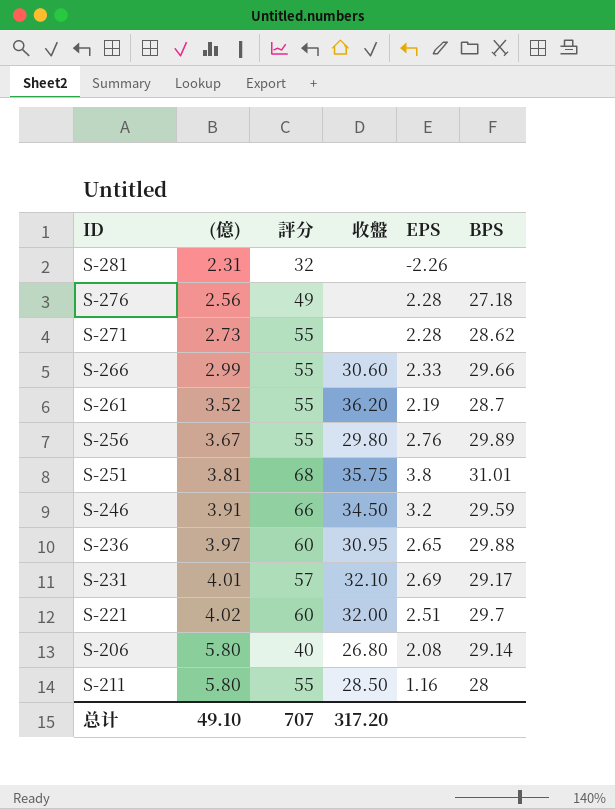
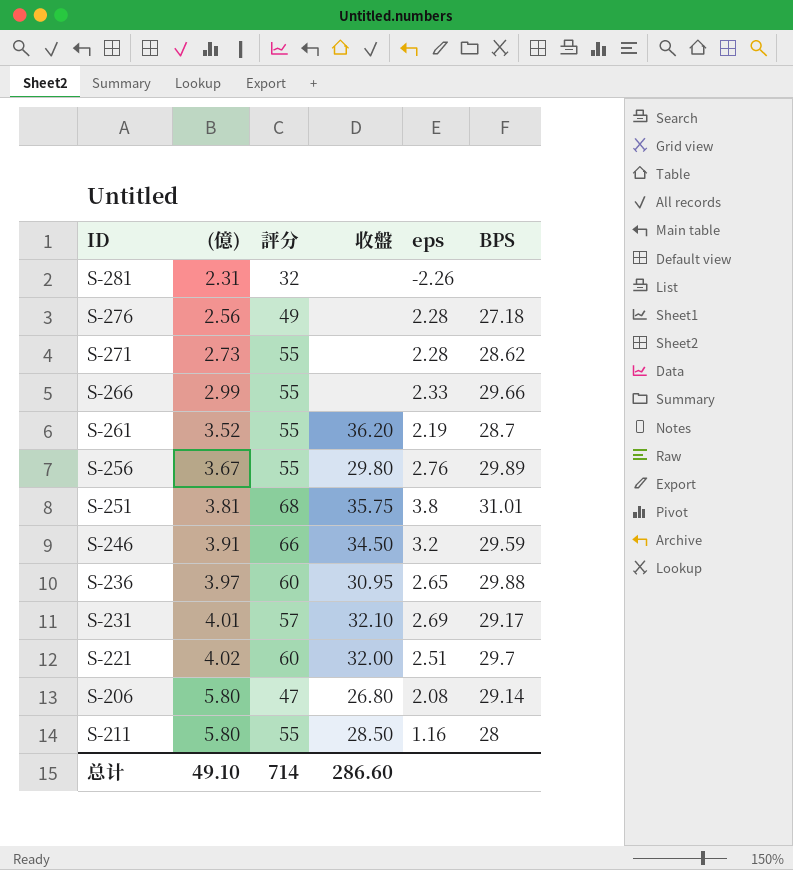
column name: EPS -> eps
S-266 | 收盤: 30.60 -> none
S-206 | 評分: 40 -> 47
总计 | 評分: 707 -> 714
总计 | 收盤: 317.20 -> 286.60

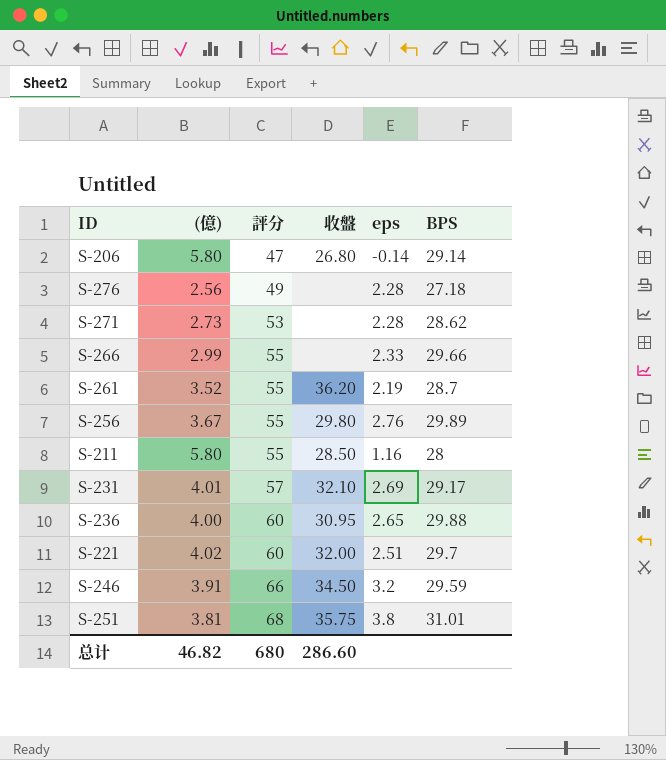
row order: (億) ascending -> 評分 ascending
row S-281: 2.31 | 32 | none | -2.26 | none -> none
S-206 | eps: 2.08 -> -0.14
S-271 | 評分: 55 -> 53
S-236 | (億): 3.97 -> 4.00
总计 | (億): 49.10 -> 46.82
总计 | 評分: 714 -> 680

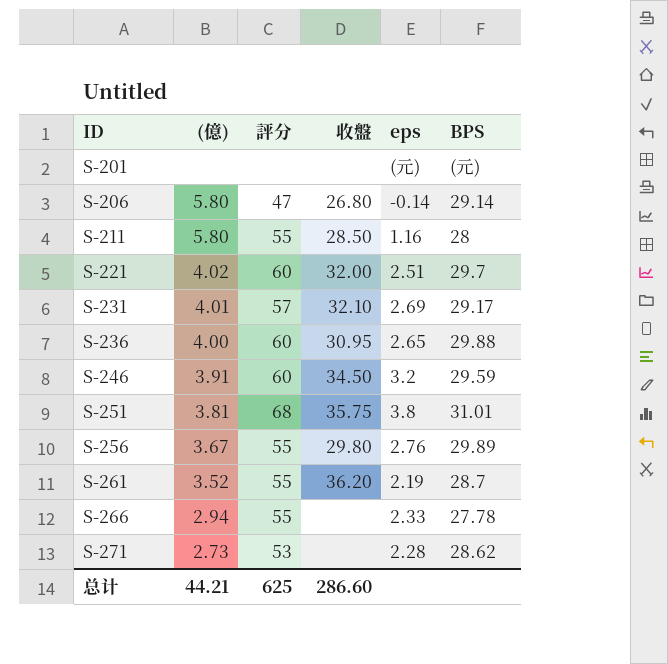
row order: 評分 ascending -> ID ascending
row S-276: 2.56 | 49 | none | 2.28 | 27.18 -> none
row S-201: none -> none | none | none | (元) | (元)
S-246 | 評分: 66 -> 60
S-266 | (億): 2.99 -> 2.94
S-266 | BPS: 29.66 -> 27.78
总计 | (億): 46.82 -> 44.21
总计 | 評分: 680 -> 625

